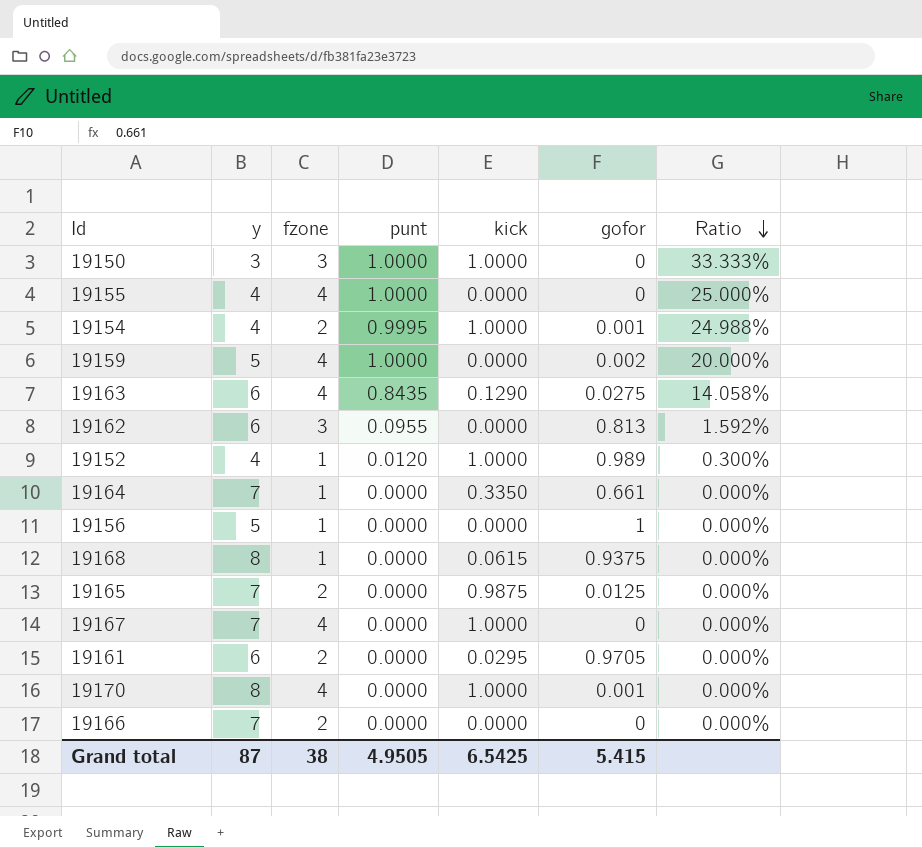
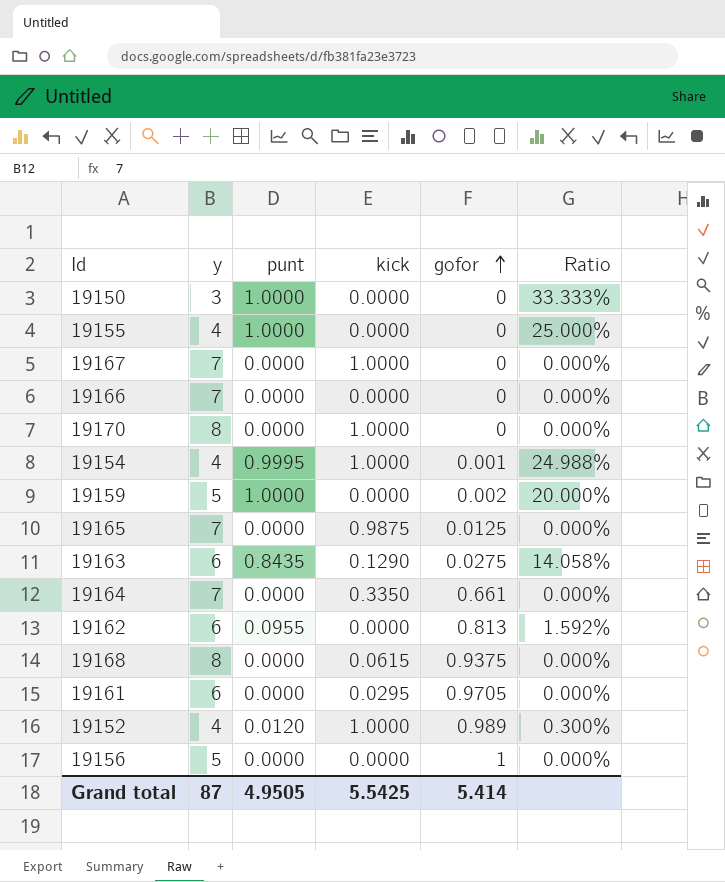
row order: Ratio descending -> gofor ascending
column fzone | position: 3 -> none
19150 | kick: 1.0000 -> 0.0000
19170 | gofor: 0.001 -> 0
Grand total | kick: 6.5425 -> 5.5425
Grand total | gofor: 5.415 -> 5.414

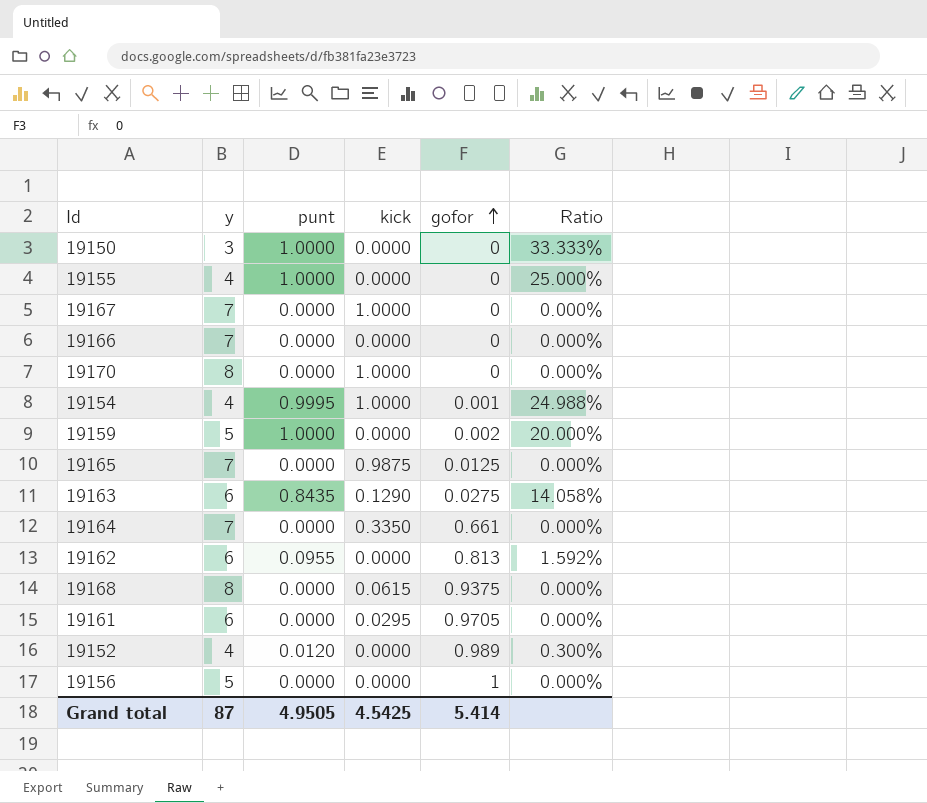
19152 | kick: 1.0000 -> 0.0000
Grand total | kick: 5.5425 -> 4.5425

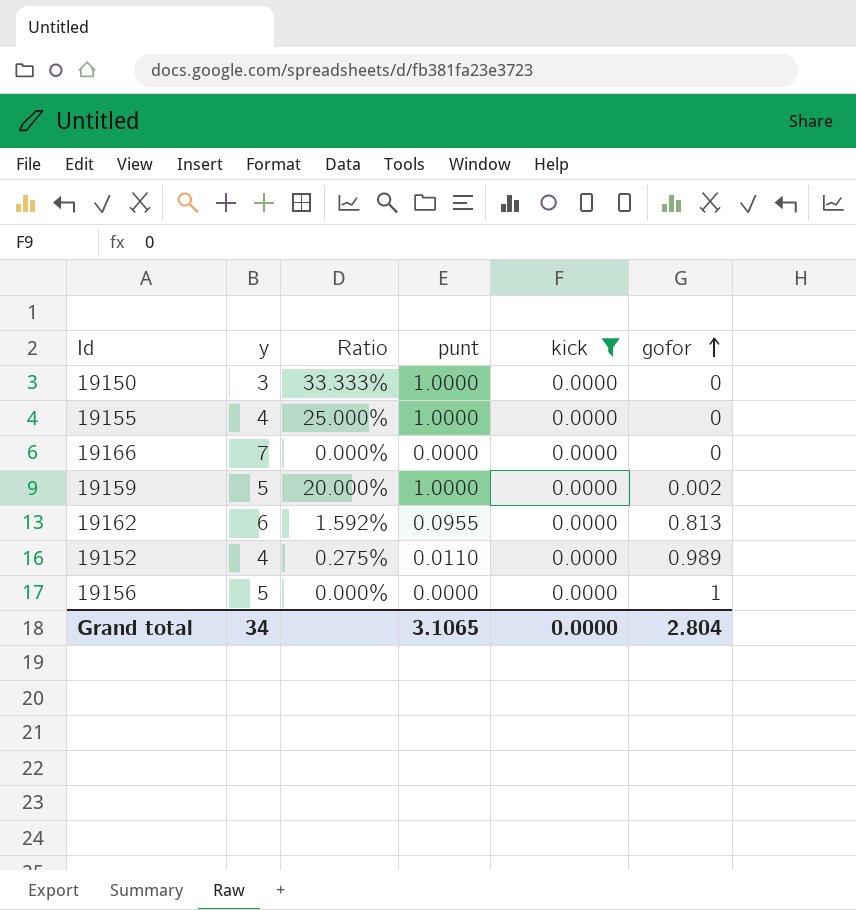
filter: none -> kick = 0.0000
column Ratio | position: 6 -> 3
19152 | Ratio: 0.300% -> 0.275%
19152 | punt: 0.0120 -> 0.0110
Grand total | y: 87 -> 34
Grand total | punt: 4.9505 -> 3.1065
Grand total | kick: 4.5425 -> 0.0000
Grand total | gofor: 5.414 -> 2.804

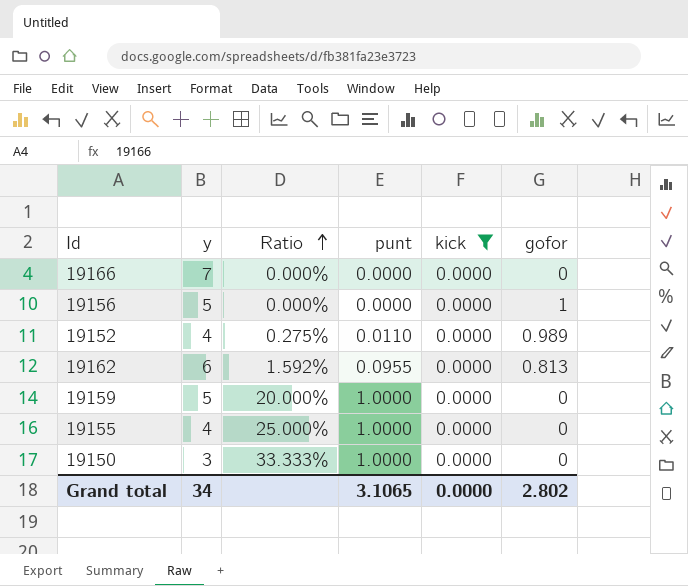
row order: gofor ascending -> Ratio ascending
19159 | gofor: 0.002 -> 0
Grand total | gofor: 2.804 -> 2.802

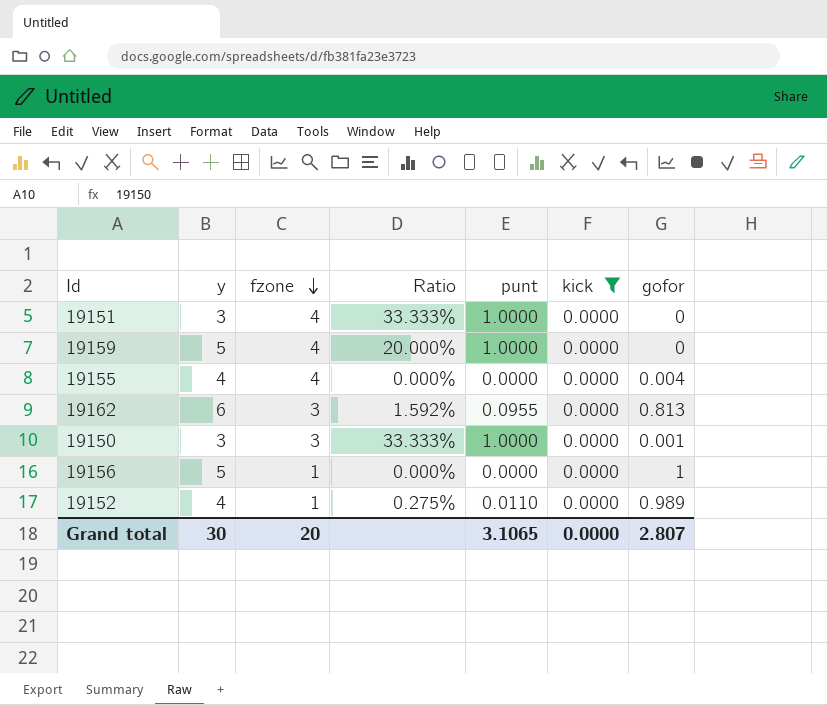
row order: Ratio ascending -> fzone descending
column fzone | position: none -> 3
row 19166: 7 | 0.000% | 0.0000 | 0.0000 | 0 -> none
row 19151: none -> 3 | 4 | 33.333% | 1.0000 | 0.0000 | 0
19155 | Ratio: 25.000% -> 0.000%
19155 | punt: 1.0000 -> 0.0000
19155 | gofor: 0 -> 0.004
19150 | gofor: 0 -> 0.001
Grand total | y: 34 -> 30
Grand total | gofor: 2.802 -> 2.807

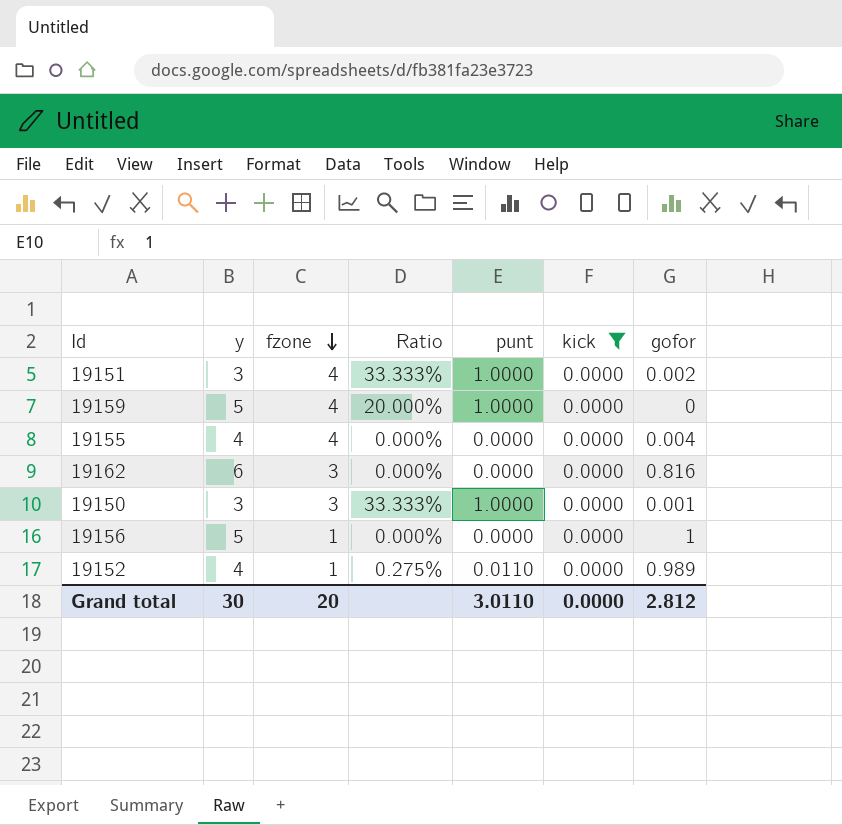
19151 | gofor: 0 -> 0.002
19162 | Ratio: 1.592% -> 0.000%
19162 | punt: 0.0955 -> 0.0000
19162 | gofor: 0.813 -> 0.816
Grand total | punt: 3.1065 -> 3.0110
Grand total | gofor: 2.807 -> 2.812

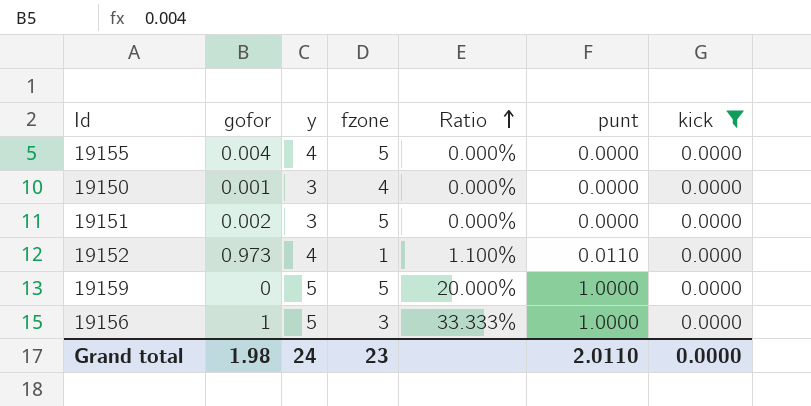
row order: fzone descending -> Ratio ascending
column gofor | position: 7 -> 2
column Ratio | formula: [punt] / [y] -> [punt] / [fzone]
row 19162: 6 | 3 | 0.000% | 0.0000 | 0.0000 | 0.816 -> none
19155 | fzone: 4 -> 5
19150 | fzone: 3 -> 4
19150 | punt: 1.0000 -> 0.0000
19151 | fzone: 4 -> 5
19151 | punt: 1.0000 -> 0.0000
19152 | gofor: 0.989 -> 0.973
19159 | fzone: 4 -> 5
19156 | fzone: 1 -> 3
19156 | punt: 0.0000 -> 1.0000
Grand total | gofor: 2.812 -> 1.98
Grand total | y: 30 -> 24
Grand total | fzone: 20 -> 23
Grand total | punt: 3.0110 -> 2.0110

